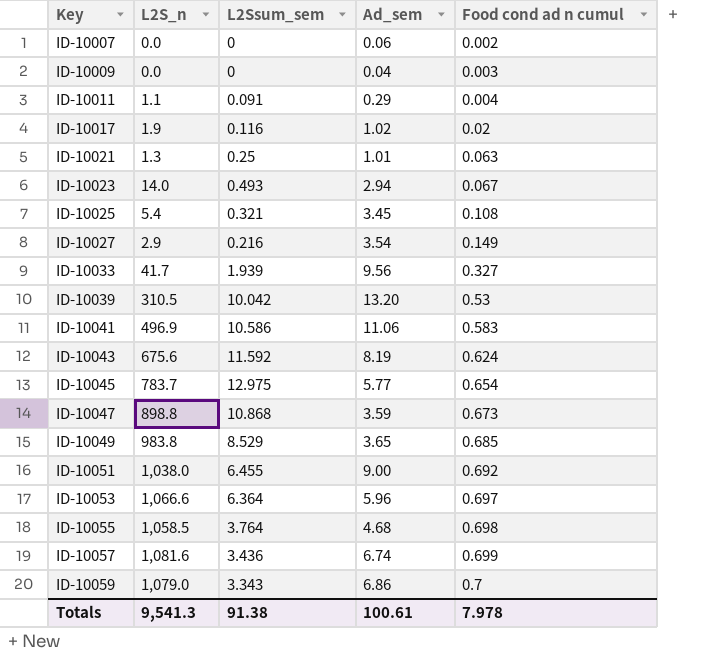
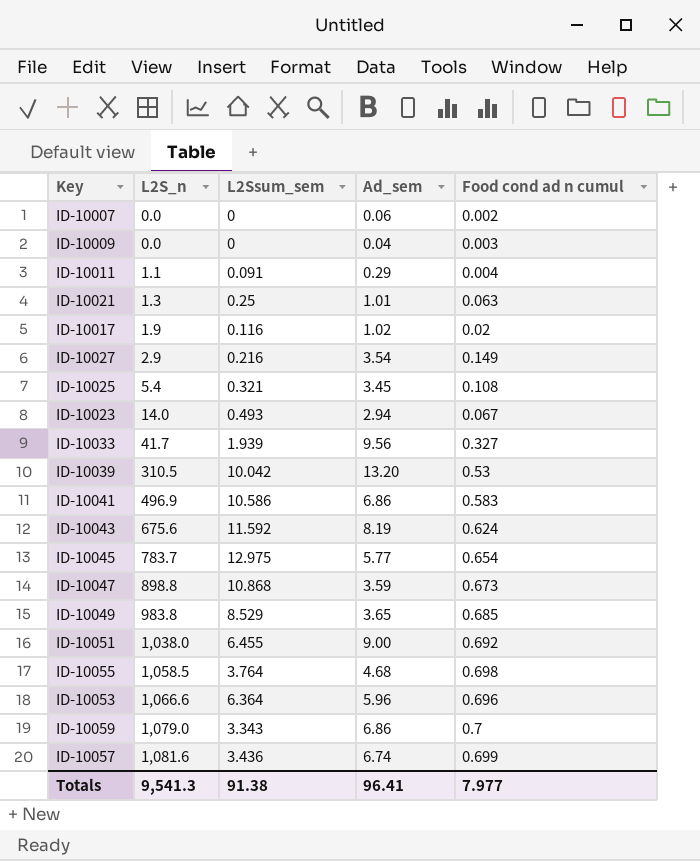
row order: Key ascending -> L2S_n ascending
ID-10041 | Ad_sem: 11.06 -> 6.86
ID-10053 | Food cond ad n cumul: 0.697 -> 0.696
Totals | Ad_sem: 100.61 -> 96.41
Totals | Food cond ad n cumul: 7.978 -> 7.977

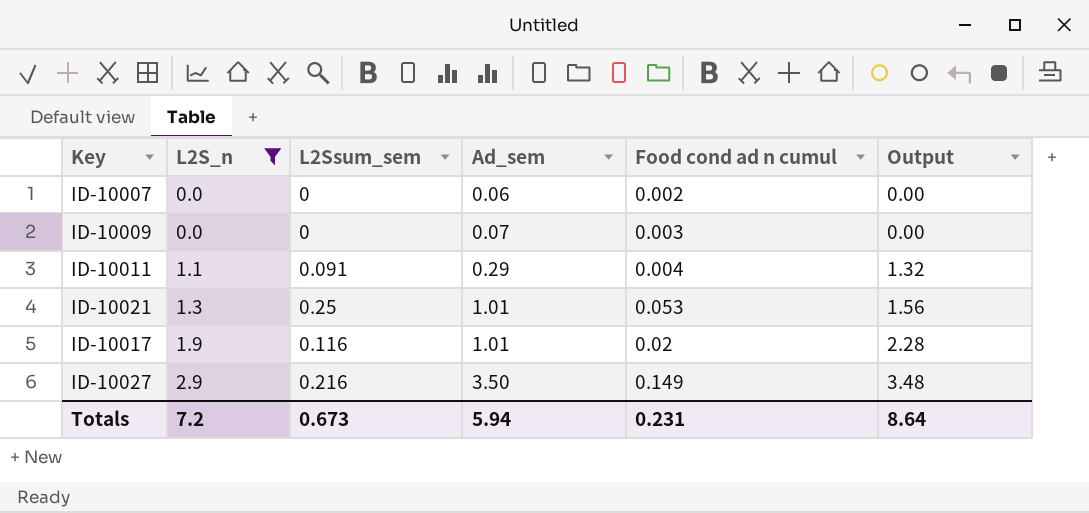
filter: none -> L2S_n <= 2.9
column Output | formula: none -> [L2S_n] * 1.2
ID-10009 | Ad_sem: 0.04 -> 0.07
ID-10021 | Food cond ad n cumul: 0.063 -> 0.053
ID-10017 | Ad_sem: 1.02 -> 1.01
ID-10027 | Ad_sem: 3.54 -> 3.50
Totals | L2S_n: 9,541.3 -> 7.2
Totals | L2Ssum_sem: 91.38 -> 0.673
Totals | Ad_sem: 96.41 -> 5.94
Totals | Food cond ad n cumul: 7.977 -> 0.231

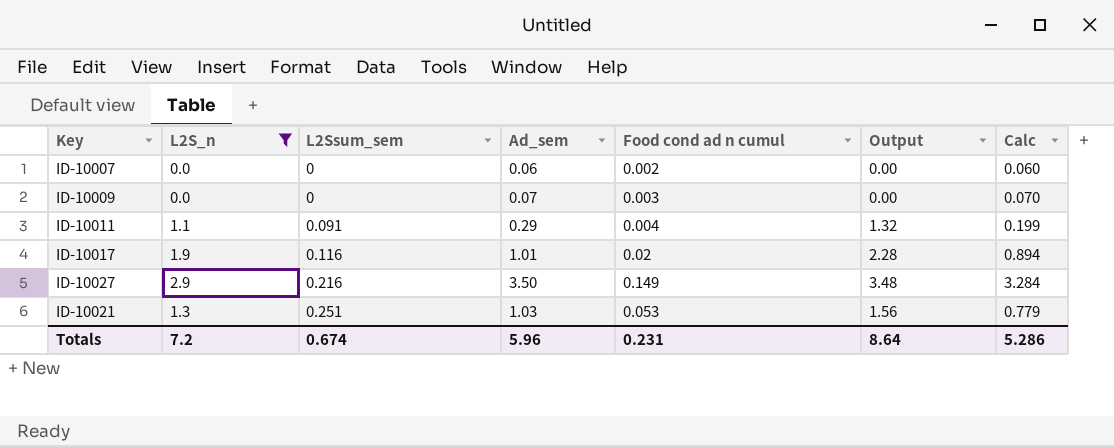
row order: L2S_n ascending -> L2Ssum_sem ascending
column Calc | formula: none -> [Ad_sem] - [L2Ssum_sem]
ID-10021 | L2Ssum_sem: 0.25 -> 0.251
ID-10021 | Ad_sem: 1.01 -> 1.03
Totals | L2Ssum_sem: 0.673 -> 0.674
Totals | Ad_sem: 5.94 -> 5.96

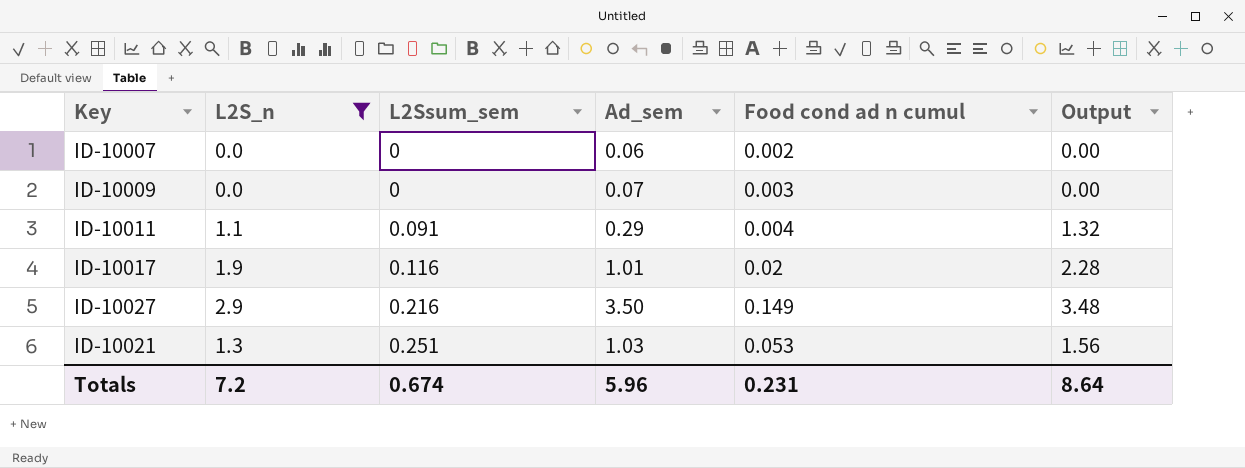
column Calc | formula: [Ad_sem] - [L2Ssum_sem] -> none

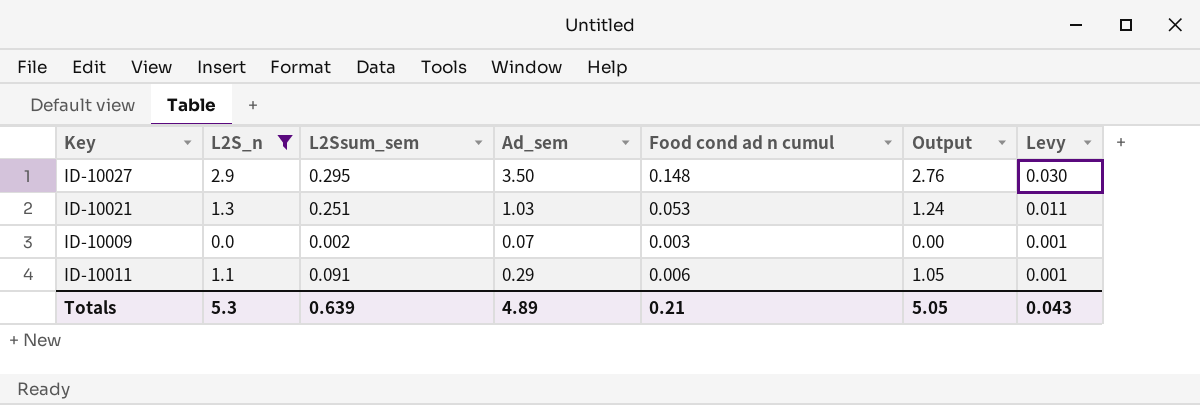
row order: L2Ssum_sem ascending -> Levy descending
column Output | formula: [L2S_n] * 1.2 -> [L2S_n] * 0.95
column Levy | formula: none -> [Food cond ad n cumul] * 0.2
row ID-10007: 0.0 | 0 | 0.06 | 0.002 | 0.00 -> none
row ID-10017: 1.9 | 0.116 | 1.01 | 0.02 | 2.28 -> none
ID-10027 | L2Ssum_sem: 0.216 -> 0.295
ID-10027 | Food cond ad n cumul: 0.149 -> 0.148
ID-10009 | L2Ssum_sem: 0 -> 0.002
ID-10011 | Food cond ad n cumul: 0.004 -> 0.006
Totals | L2S_n: 7.2 -> 5.3
Totals | L2Ssum_sem: 0.674 -> 0.639
Totals | Ad_sem: 5.96 -> 4.89
Totals | Food cond ad n cumul: 0.231 -> 0.21
Totals | Output: 8.64 -> 5.05

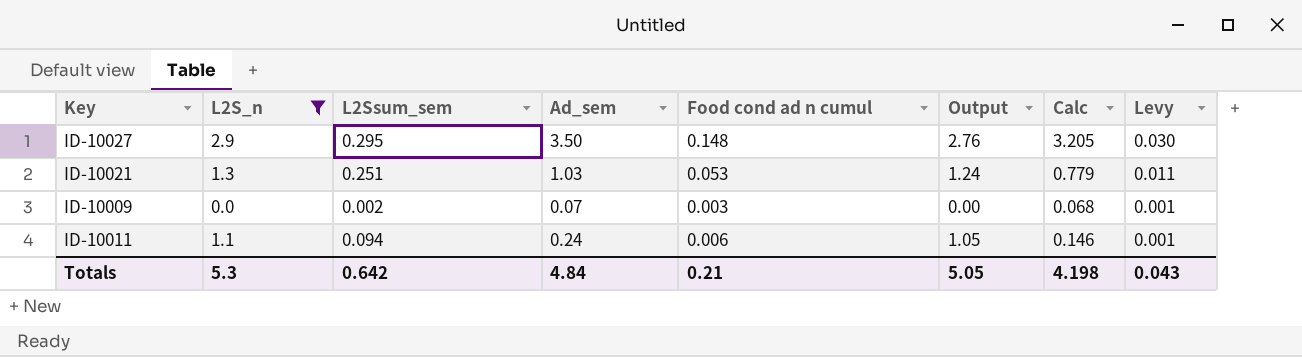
column Calc | formula: none -> [Ad_sem] - [L2Ssum_sem]
ID-10011 | L2Ssum_sem: 0.091 -> 0.094
ID-10011 | Ad_sem: 0.29 -> 0.24
Totals | L2Ssum_sem: 0.639 -> 0.642
Totals | Ad_sem: 4.89 -> 4.84

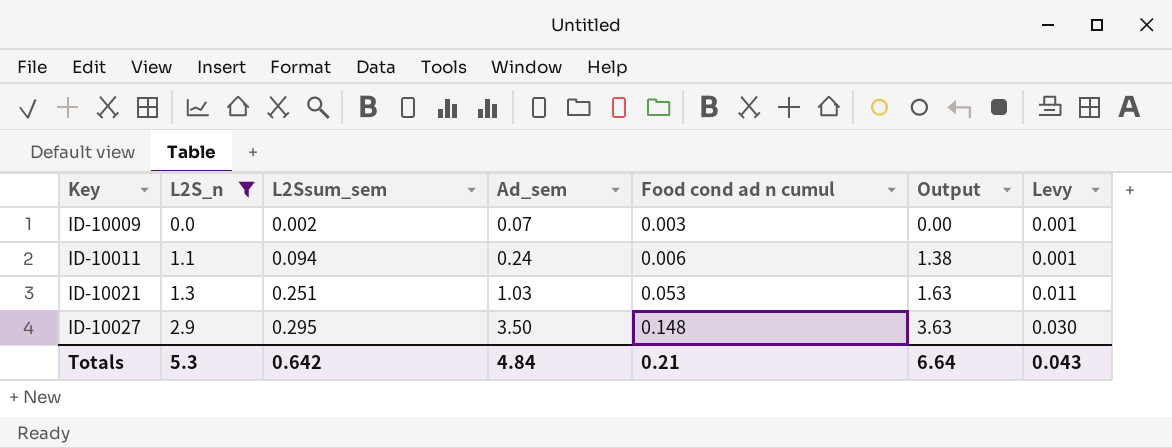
row order: Levy descending -> Key ascending
column Calc | formula: [Ad_sem] - [L2Ssum_sem] -> none
column Output | formula: [L2S_n] * 0.95 -> [L2S_n] * 1.25
Totals | Output: 5.05 -> 6.64

